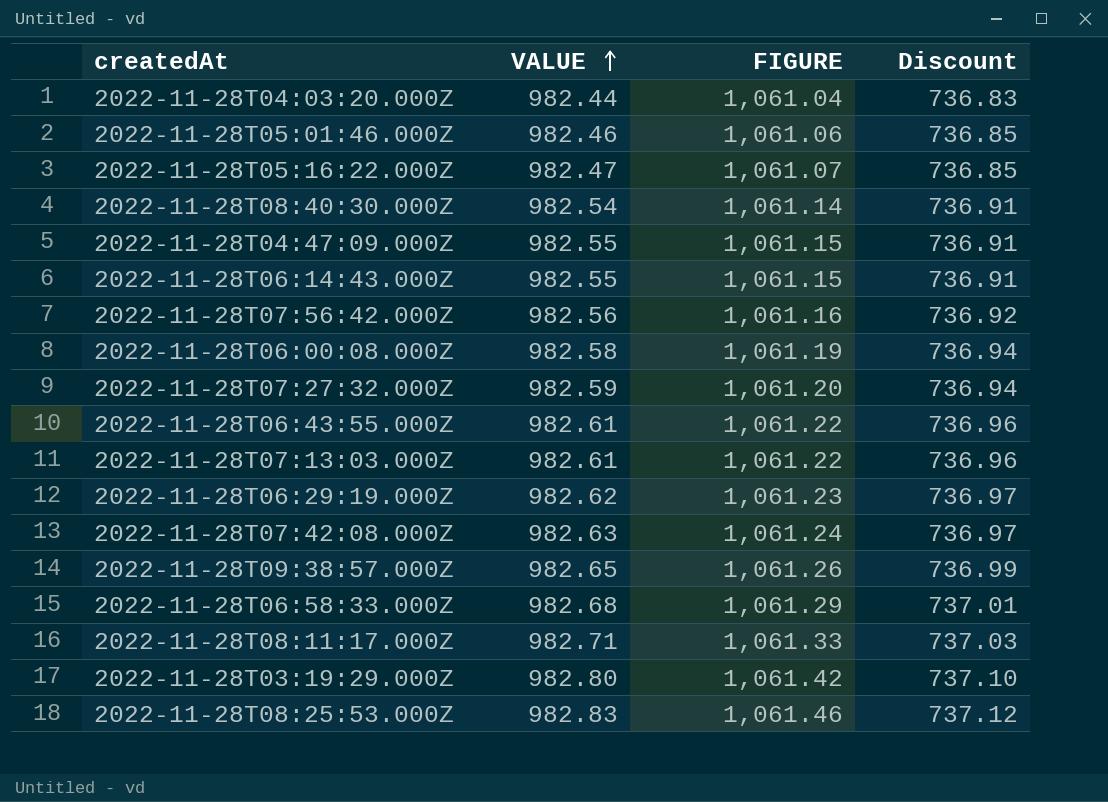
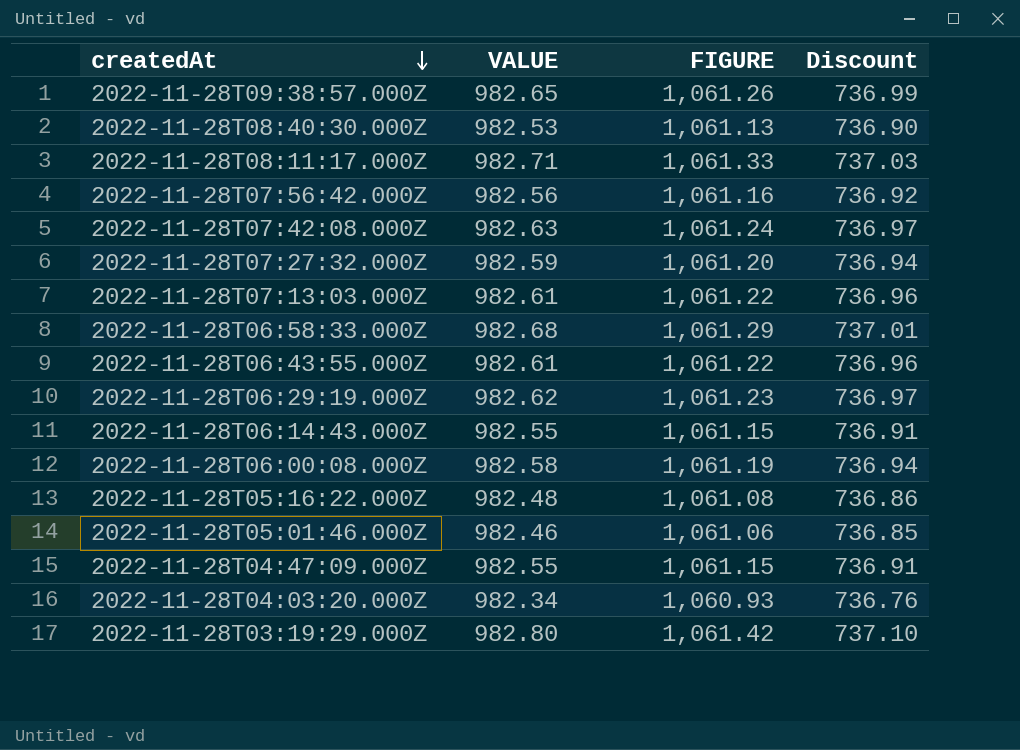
row order: VALUE ascending -> createdAt descending
row 2022-11-28T08:25:53.000Z: 982.83 | 1,061.46 | 737.12 -> none
2022-11-28T08:40:30.000Z | VALUE: 982.54 -> 982.53
2022-11-28T08:40:30.000Z | FIGURE: 1,061.14 -> 1,061.13
2022-11-28T08:40:30.000Z | Discount: 736.91 -> 736.90
2022-11-28T05:16:22.000Z | VALUE: 982.47 -> 982.48
2022-11-28T05:16:22.000Z | FIGURE: 1,061.07 -> 1,061.08
2022-11-28T05:16:22.000Z | Discount: 736.85 -> 736.86
2022-11-28T04:03:20.000Z | VALUE: 982.44 -> 982.34
2022-11-28T04:03:20.000Z | FIGURE: 1,061.04 -> 1,060.93
2022-11-28T04:03:20.000Z | Discount: 736.83 -> 736.76

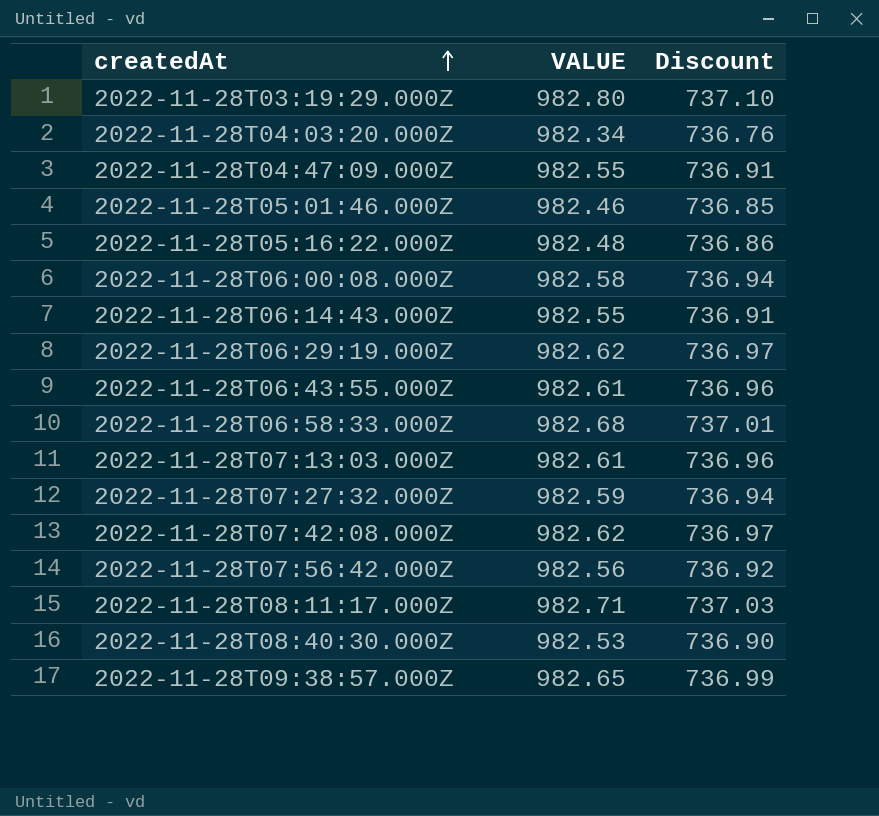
row order: createdAt descending -> createdAt ascending
column FIGURE | formula: [VALUE] * 1.08 -> none
2022-11-28T07:42:08.000Z | VALUE: 982.63 -> 982.62

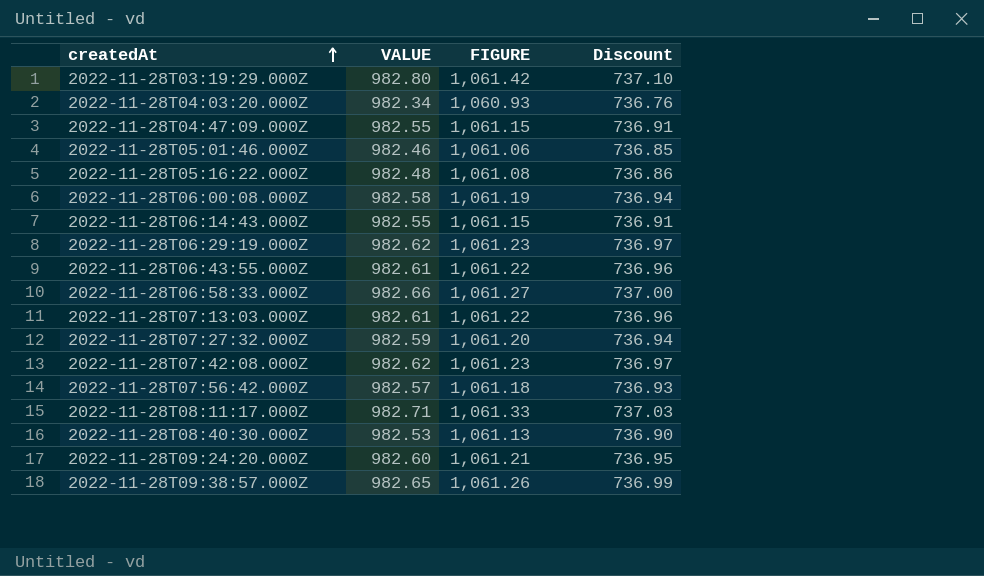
column FIGURE | formula: none -> [VALUE] * 1.08
2022-11-28T06:58:33.000Z | VALUE: 982.68 -> 982.66
2022-11-28T06:58:33.000Z | Discount: 737.01 -> 737.00
2022-11-28T07:56:42.000Z | VALUE: 982.56 -> 982.57
2022-11-28T07:56:42.000Z | Discount: 736.92 -> 736.93
row 2022-11-28T09:24:20.000Z: none -> 982.60 | 1,061.21 | 736.95

